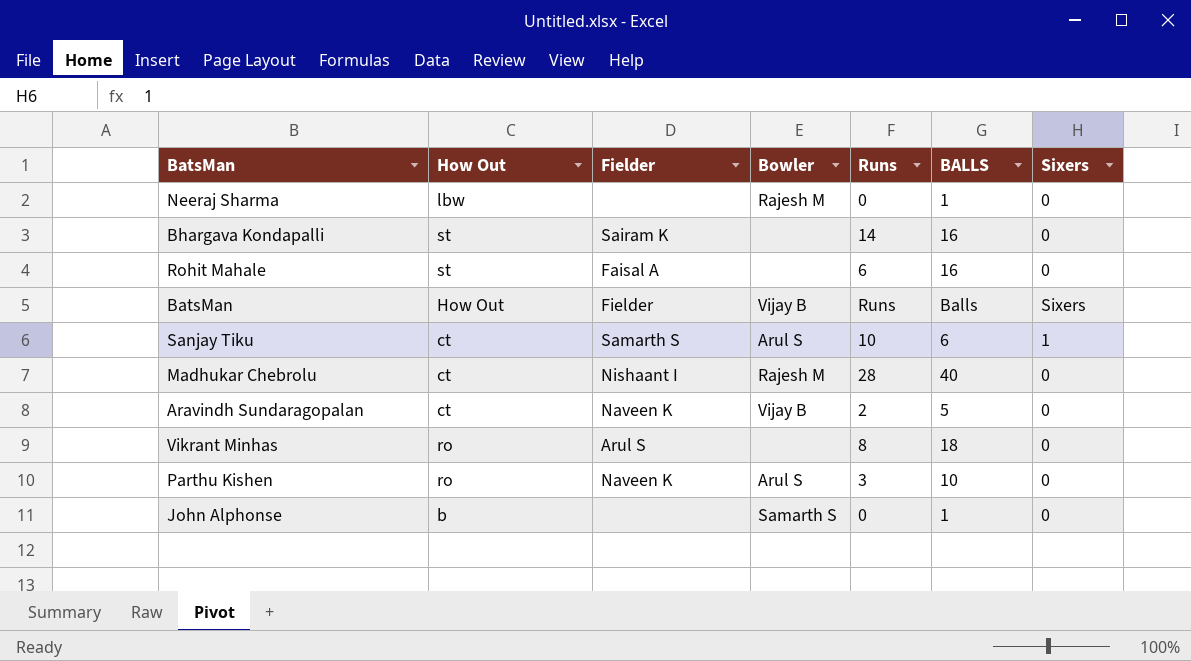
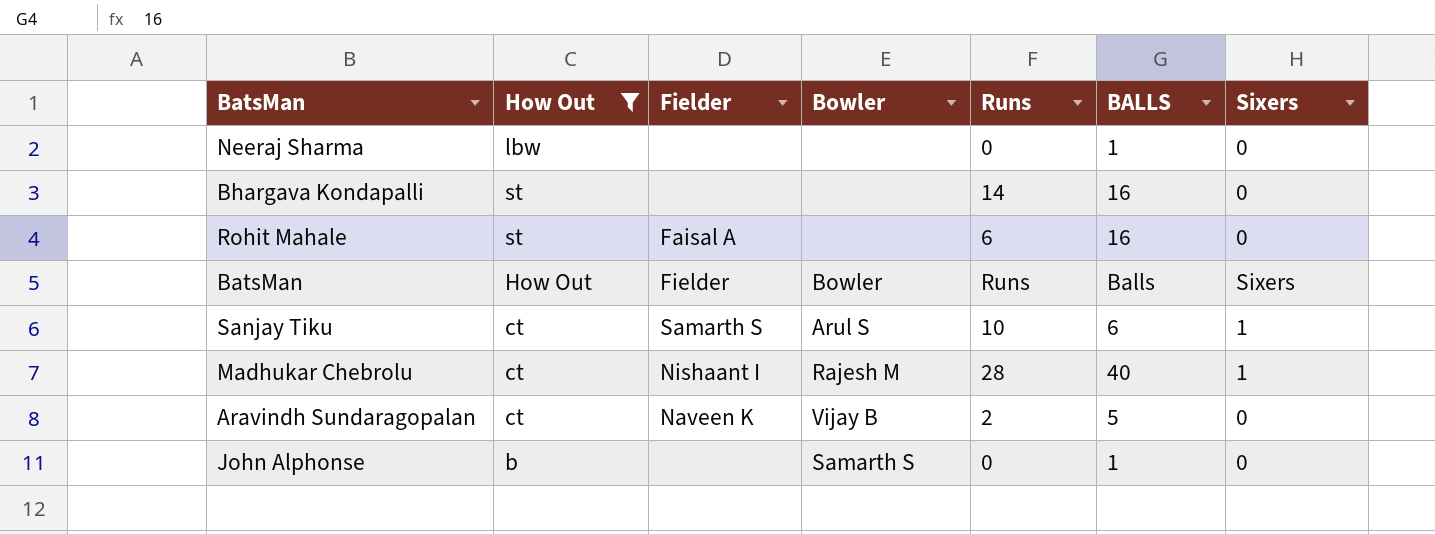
filter: none -> How Out != ro
Neeraj Sharma | Bowler: Rajesh M -> none
Bhargava Kondapalli | Fielder: Sairam K -> none
BatsMan | Bowler: Vijay B -> Bowler
Madhukar Chebrolu | Sixers: 0 -> 1

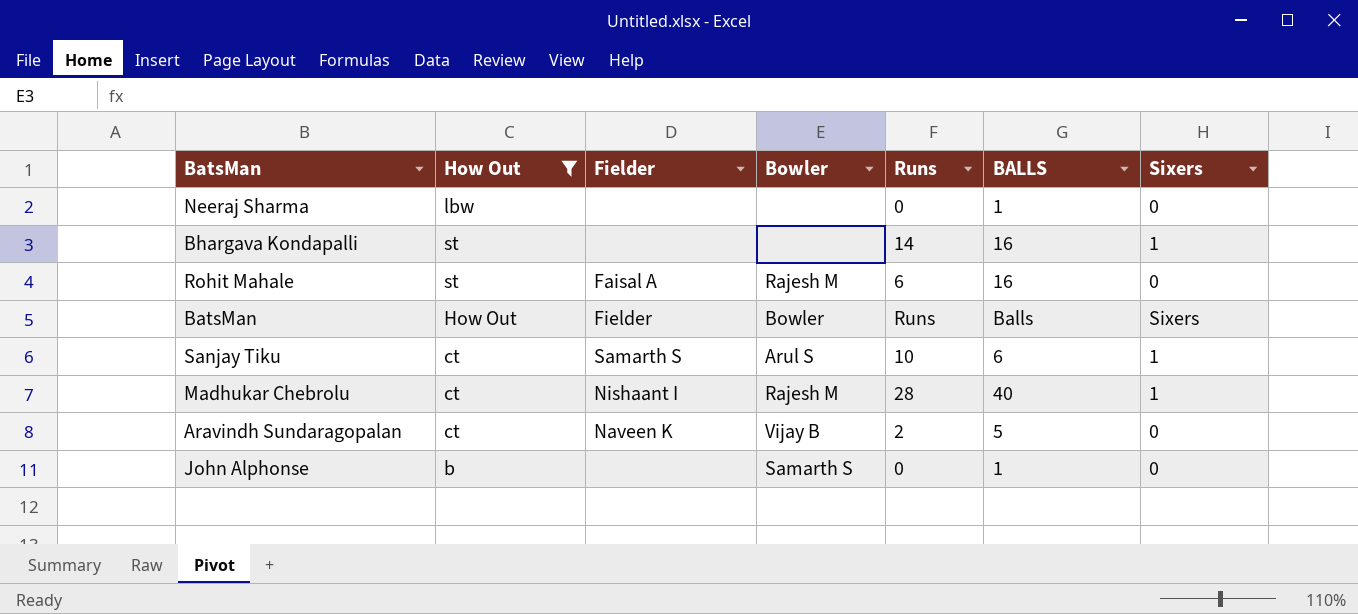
Bhargava Kondapalli | Sixers: 0 -> 1
Rohit Mahale | Bowler: none -> Rajesh M

